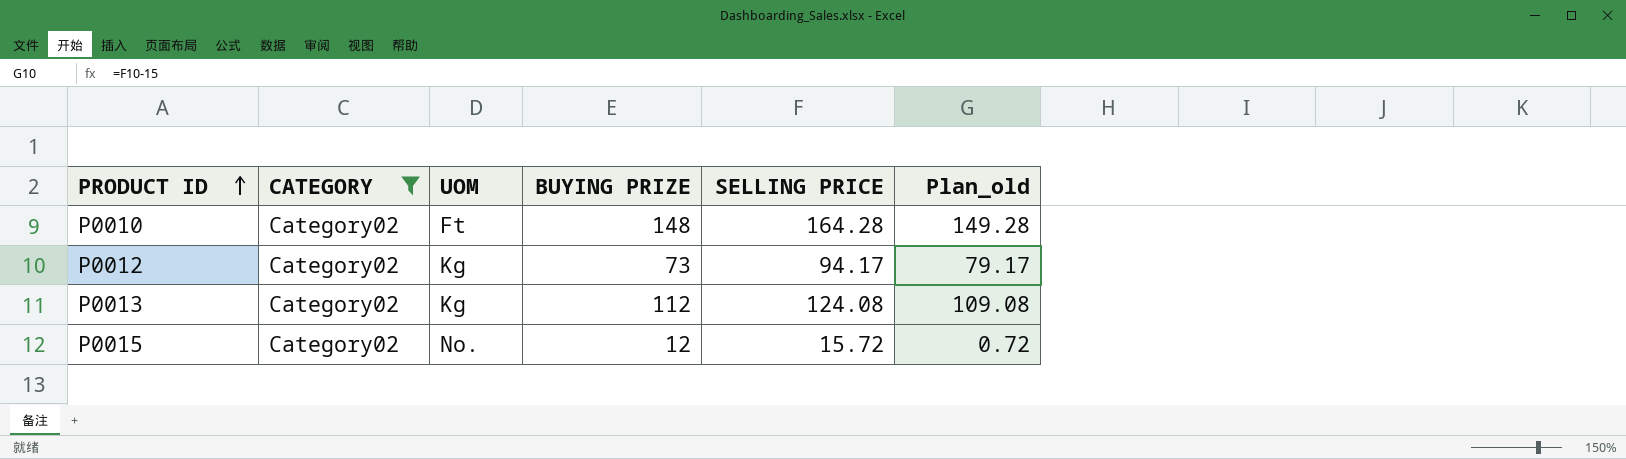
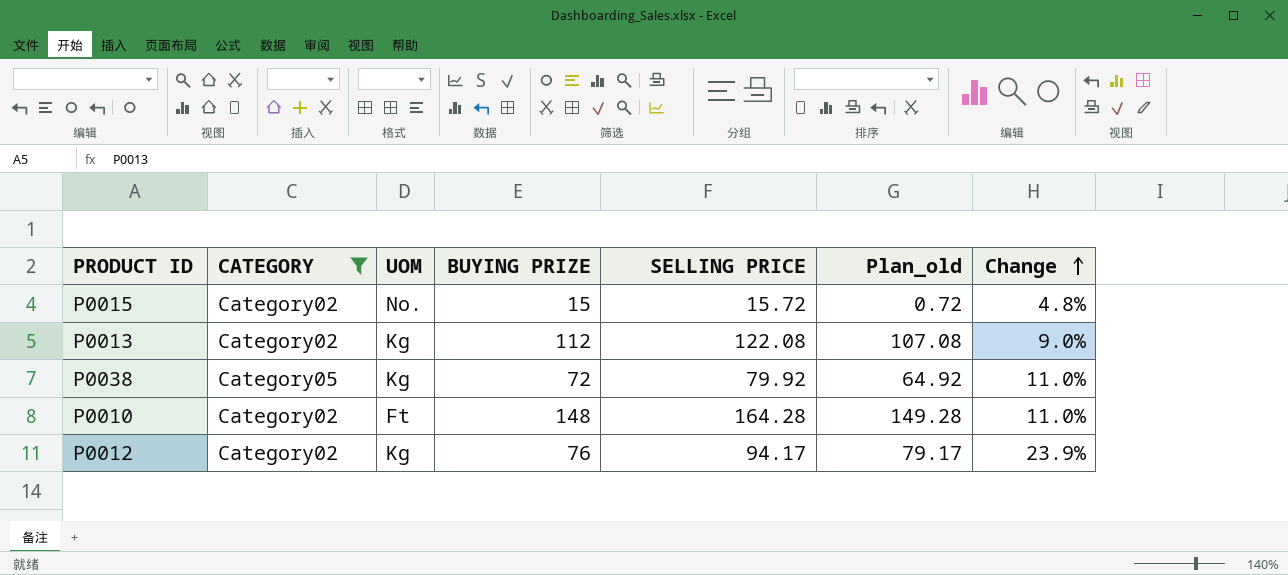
row order: PRODUCT ID ascending -> Change ascending
column Change | formula: none -> ([SELLING PRICE] - [BUYING PRIZE]) / [BUYING PRIZE]
P0015 | BUYING PRIZE: 12 -> 15
P0013 | SELLING PRICE: 124.08 -> 122.08
P0013 | Plan_old: 109.08 -> 107.08
row P0038: none -> Category05 | Kg | 72 | 79.92 | 64.92 | 11.0%
P0012 | BUYING PRIZE: 73 -> 76

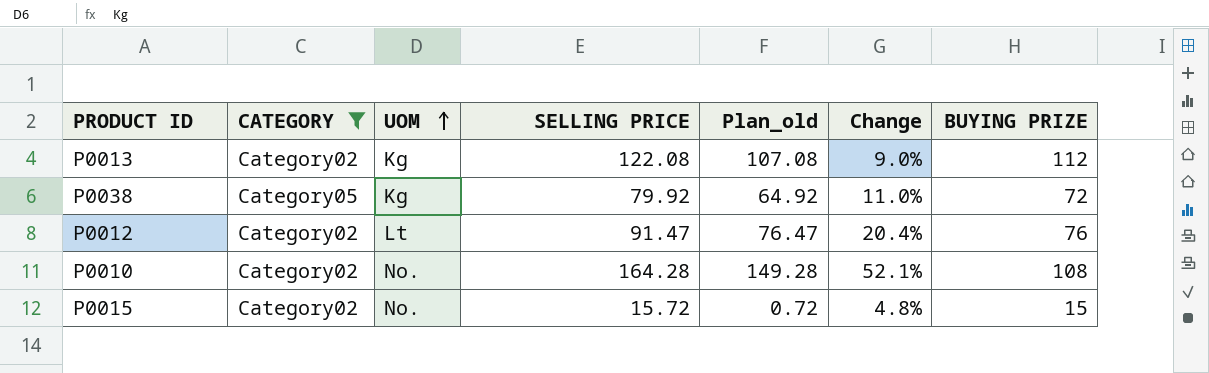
row order: Change ascending -> UOM ascending
column BUYING PRIZE | position: 4 -> 7
P0012 | UOM: Kg -> Lt
P0012 | SELLING PRICE: 94.17 -> 91.47
P0012 | Plan_old: 79.17 -> 76.47
P0012 | Change: 23.9% -> 20.4%
P0010 | UOM: Ft -> No.
P0010 | Change: 11.0% -> 52.1%
P0010 | BUYING PRIZE: 148 -> 108

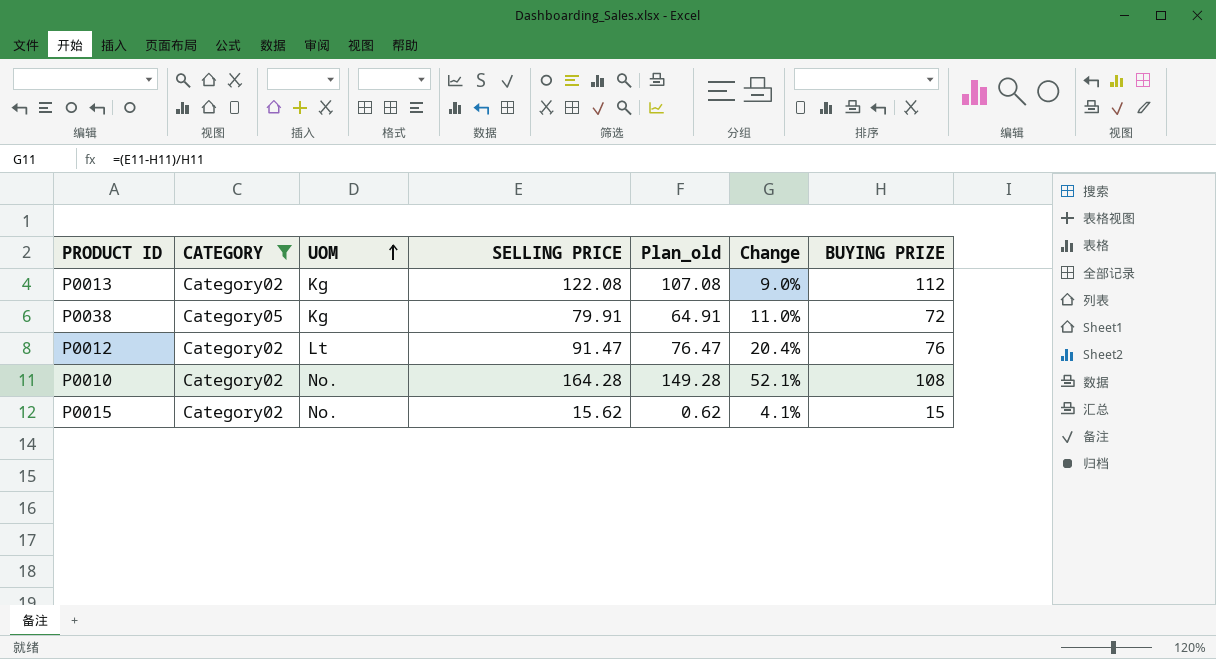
P0038 | SELLING PRICE: 79.92 -> 79.91
P0038 | Plan_old: 64.92 -> 64.91
P0015 | SELLING PRICE: 15.72 -> 15.62
P0015 | Plan_old: 0.72 -> 0.62
P0015 | Change: 4.8% -> 4.1%

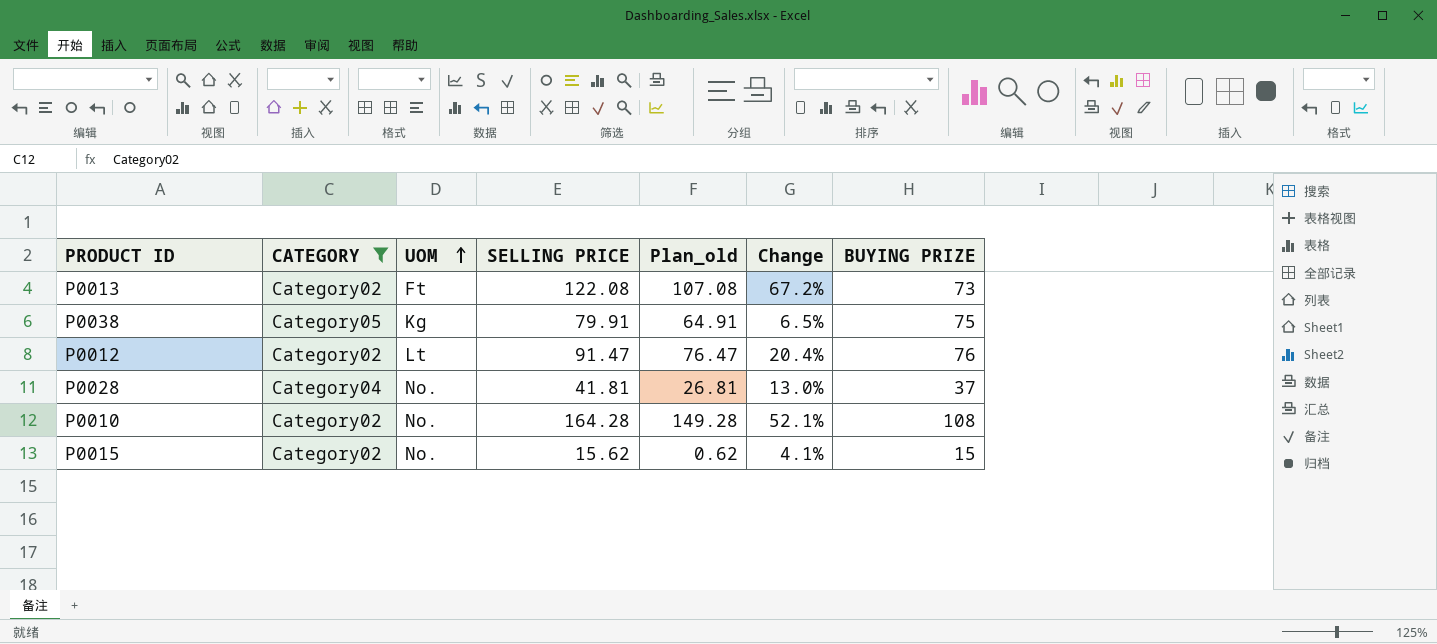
P0013 | UOM: Kg -> Ft
P0013 | Change: 9.0% -> 67.2%
P0013 | BUYING PRIZE: 112 -> 73
P0038 | Change: 11.0% -> 6.5%
P0038 | BUYING PRIZE: 72 -> 75
row P0028: none -> Category04 | No. | 41.81 | 26.81 | 13.0% | 37

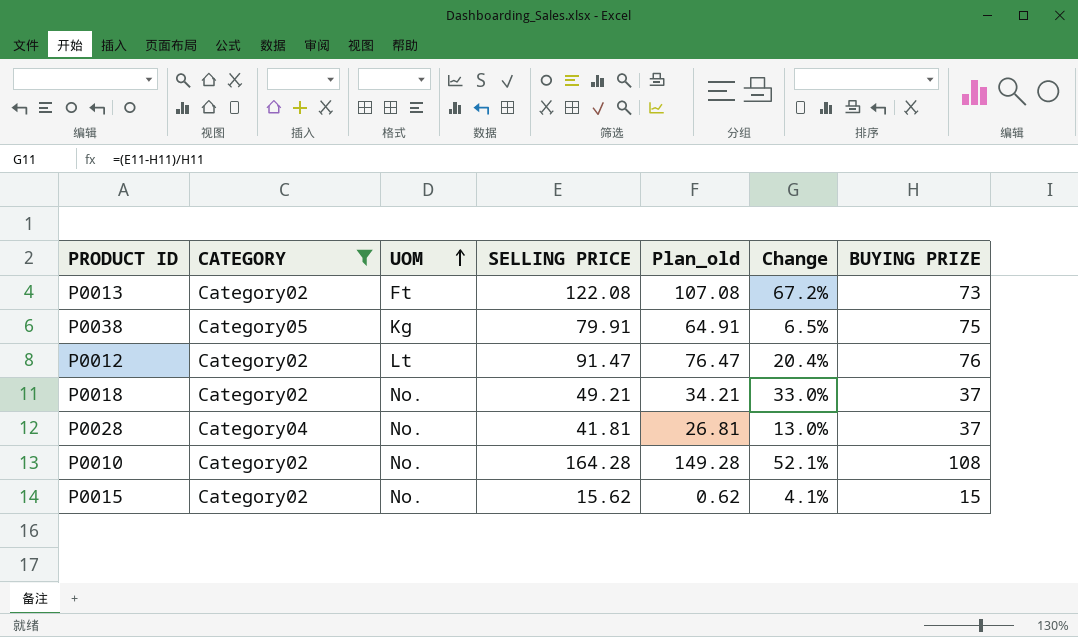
row P0018: none -> Category02 | No. | 49.21 | 34.21 | 33.0% | 37

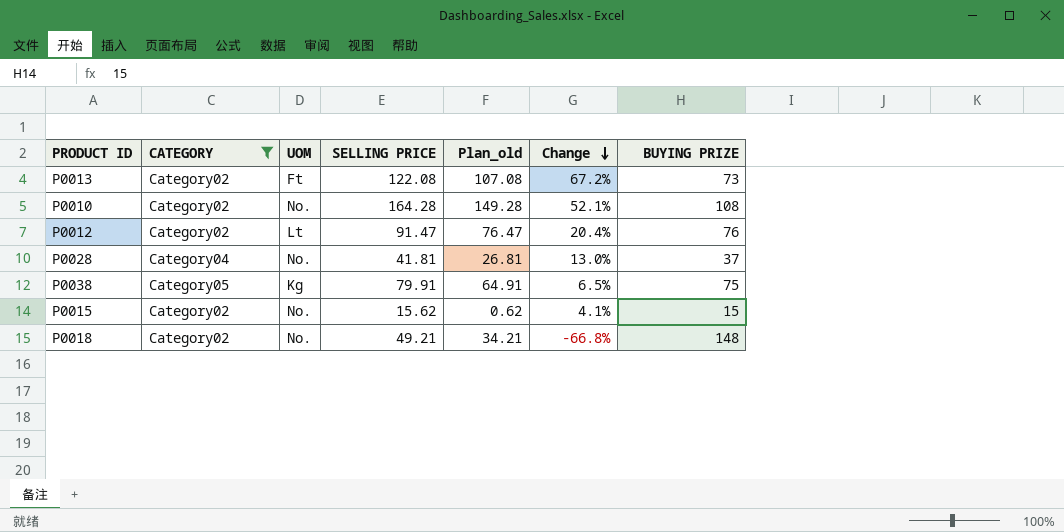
row order: UOM ascending -> Change descending
P0018 | Change: 33.0% -> -66.8%
P0018 | BUYING PRIZE: 37 -> 148

